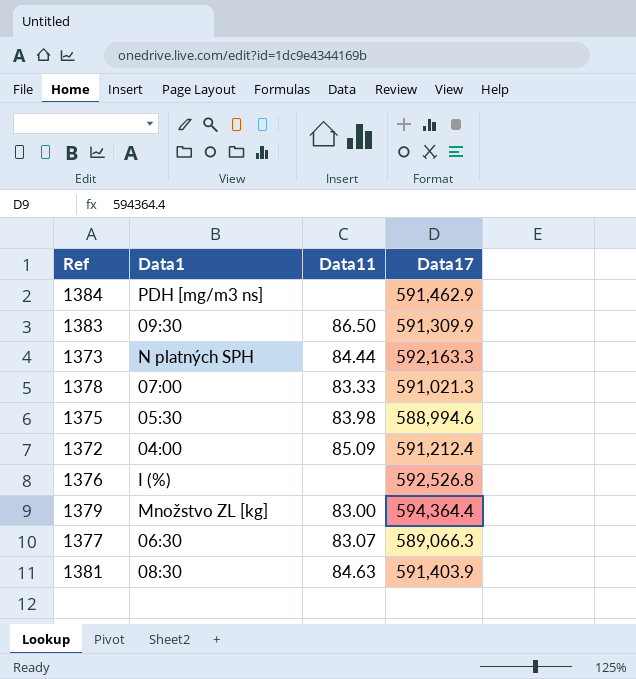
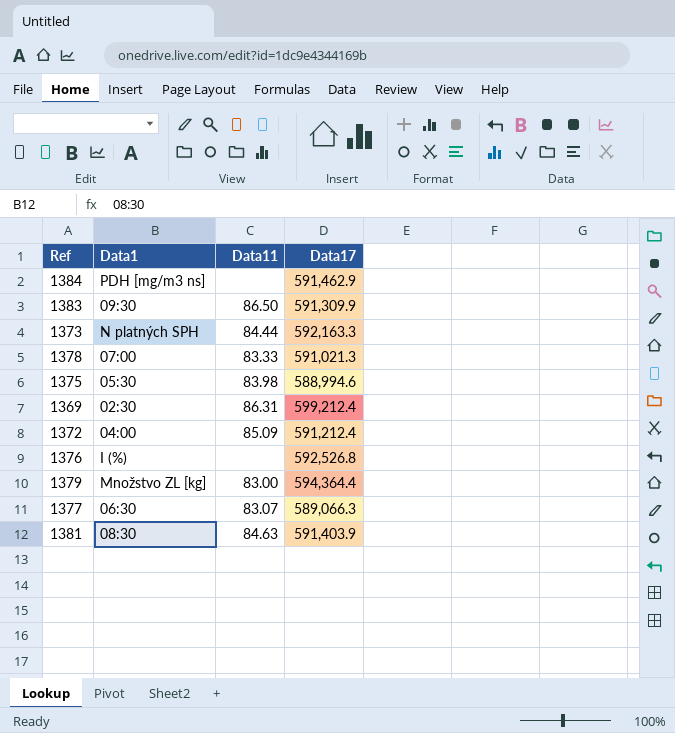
row 1369: none -> 02:30 | 86.31 | 599,212.4

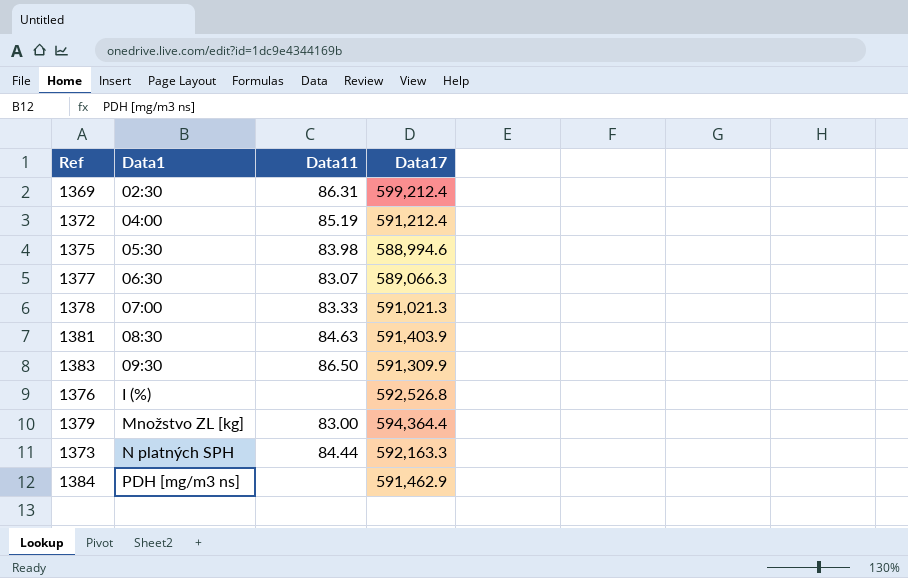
row order: none -> Data1 ascending
1372 | Data11: 85.09 -> 85.19

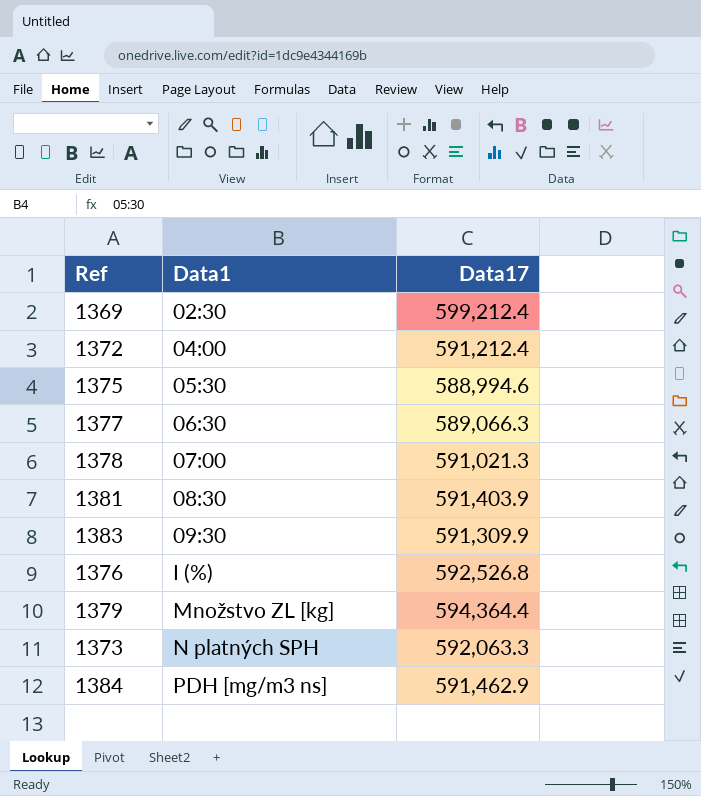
column Data11 | position: 3 -> none
1373 | Data17: 592,163.3 -> 592,063.3

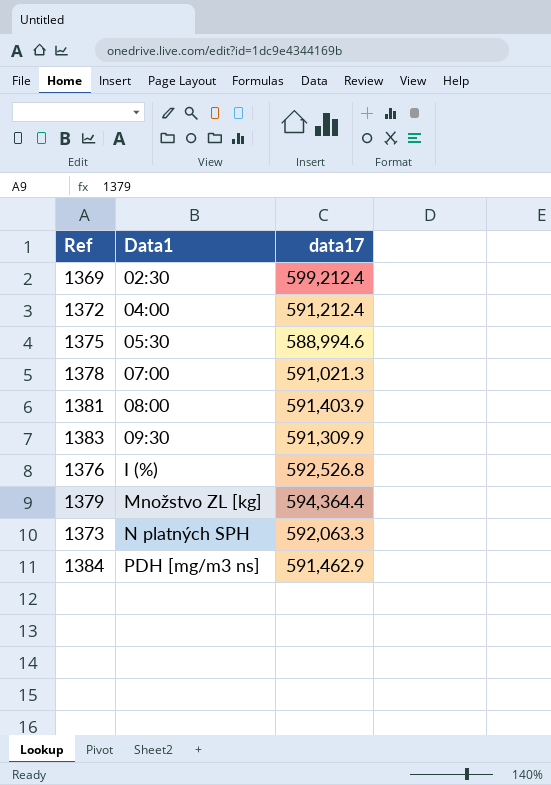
column name: Data17 -> data17
row 1377: 06:30 | 589,066.3 -> none
1381 | Data1: 08:30 -> 08:00

